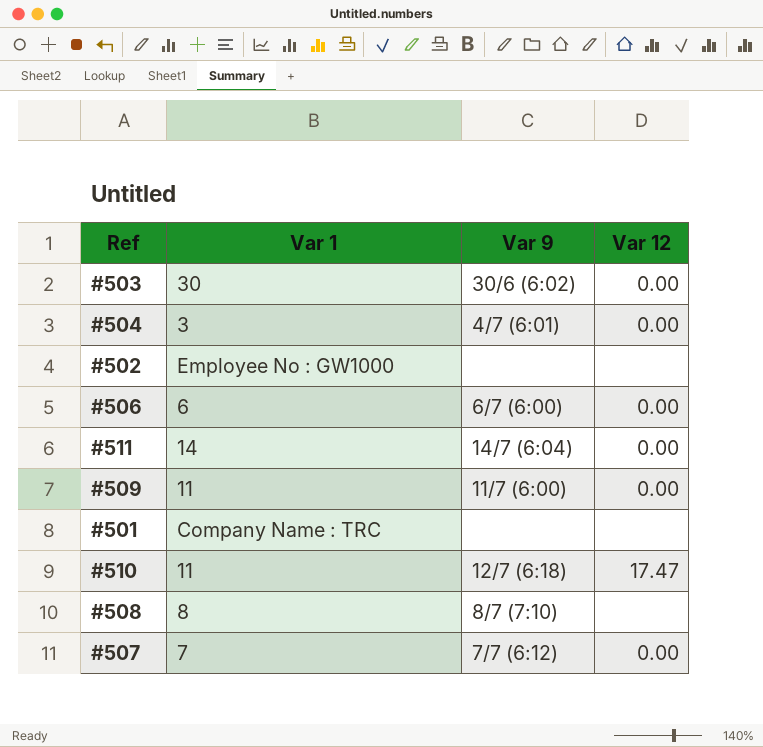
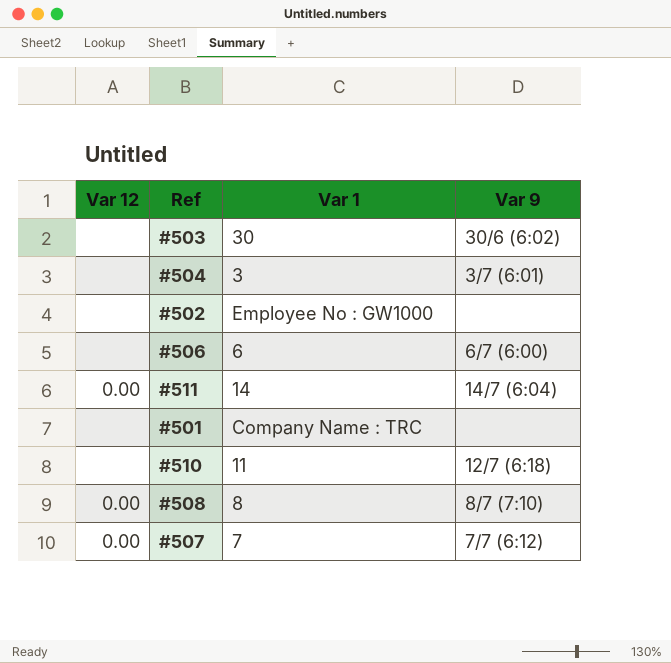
column Var 12 | position: 4 -> 1
row #509: 11 | 11/7 (6:00) | 0.00 -> none
#503 | Var 12: 0.00 -> none
#504 | Var 12: 0.00 -> none
#504 | Var 9: 4/7 (6:01) -> 3/7 (6:01)
#506 | Var 12: 0.00 -> none
#510 | Var 12: 17.47 -> none
#508 | Var 12: none -> 0.00

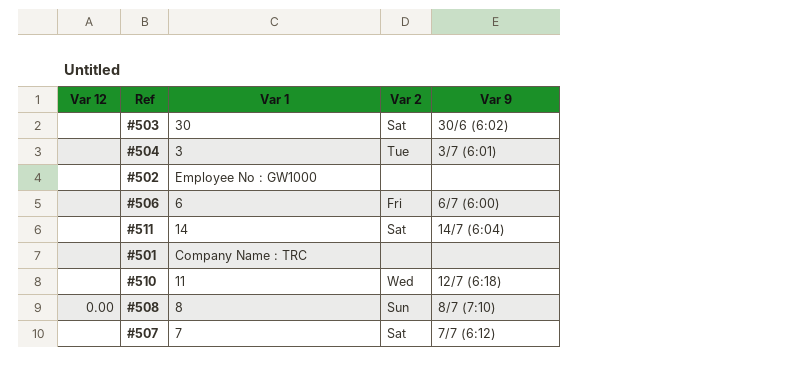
column Var 2 | position: none -> 4
#511 | Var 12: 0.00 -> none
#507 | Var 12: 0.00 -> none

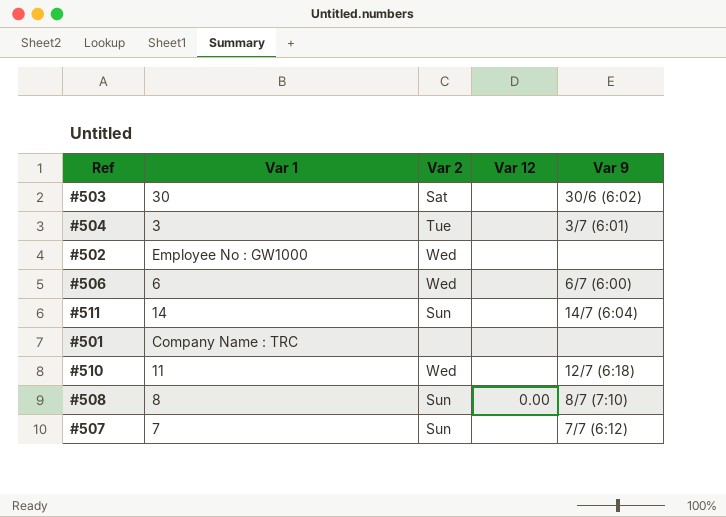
column Var 12 | position: 1 -> 4
#502 | Var 2: none -> Wed
#506 | Var 2: Fri -> Wed
#511 | Var 2: Sat -> Sun
#507 | Var 2: Sat -> Sun

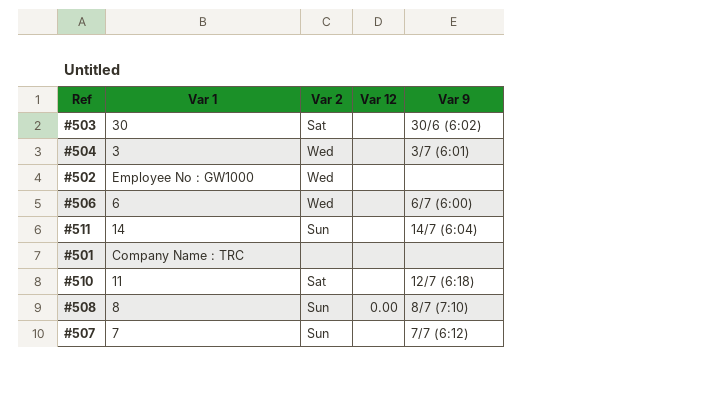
#504 | Var 2: Tue -> Wed
#510 | Var 2: Wed -> Sat

